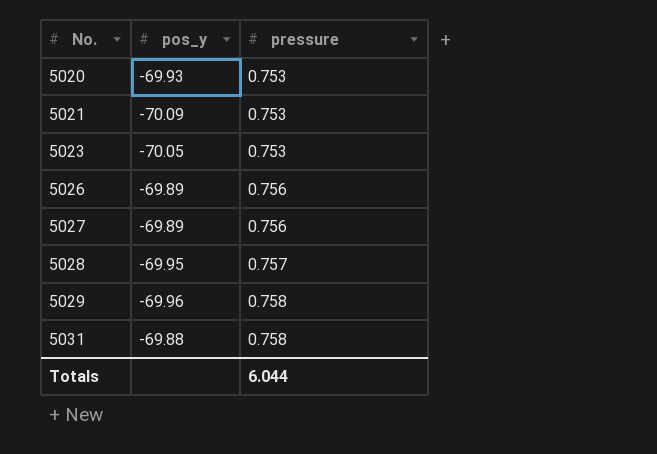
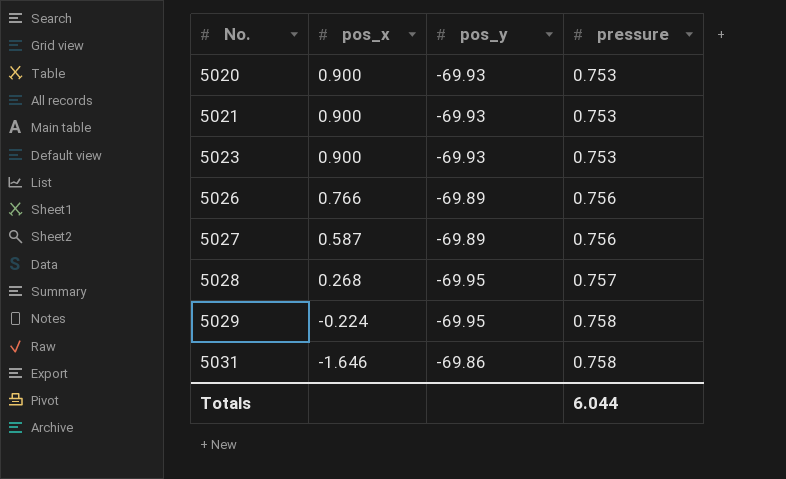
column pos_x | position: none -> 2
5021 | pos_y: -70.09 -> -69.93
5023 | pos_y: -70.05 -> -69.93
5029 | pos_y: -69.96 -> -69.95
5031 | pos_y: -69.88 -> -69.86

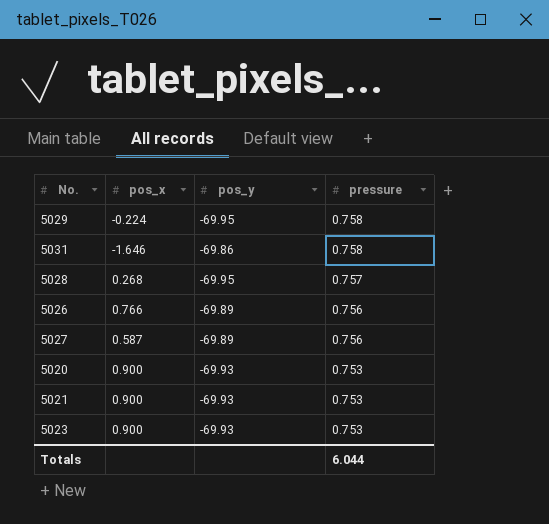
row order: No. ascending -> pressure descending

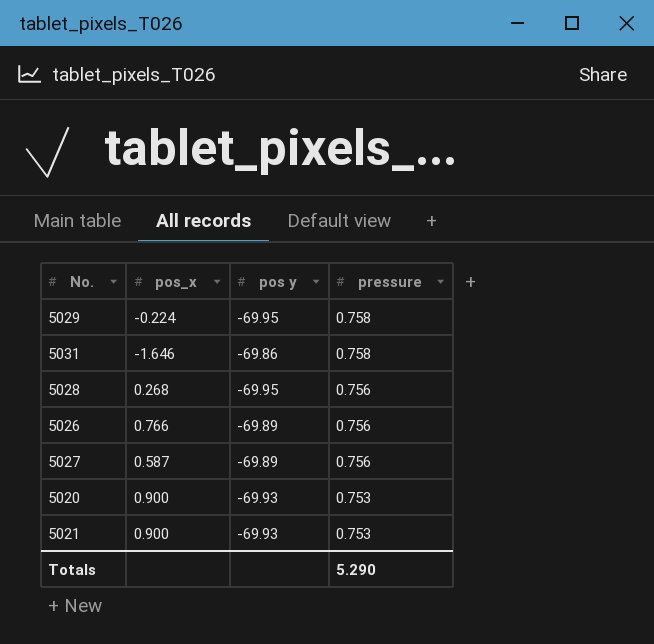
column name: pos_y -> pos y
row 5023: 0.900 | -69.93 | 0.753 -> none
5028 | pressure: 0.757 -> 0.756
Totals | pressure: 6.044 -> 5.290

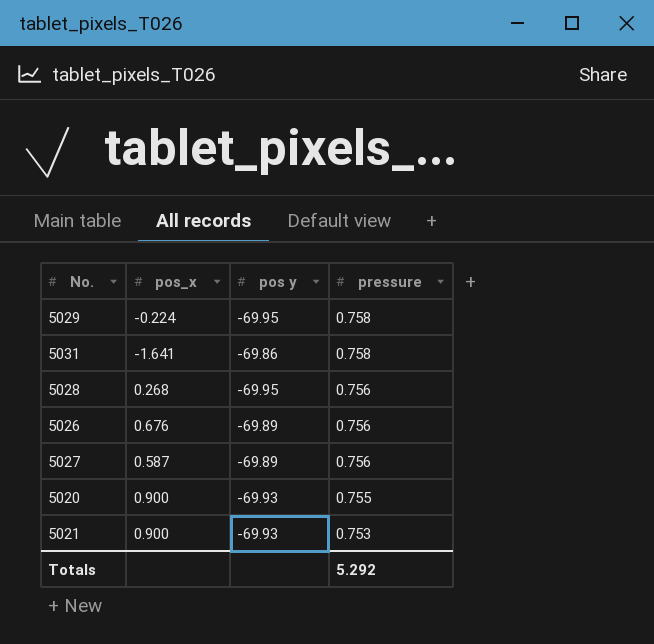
5031 | pos_x: -1.646 -> -1.641
5026 | pos_x: 0.766 -> 0.676
5020 | pressure: 0.753 -> 0.755
Totals | pressure: 5.290 -> 5.292

